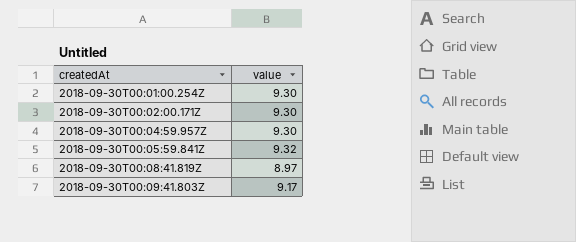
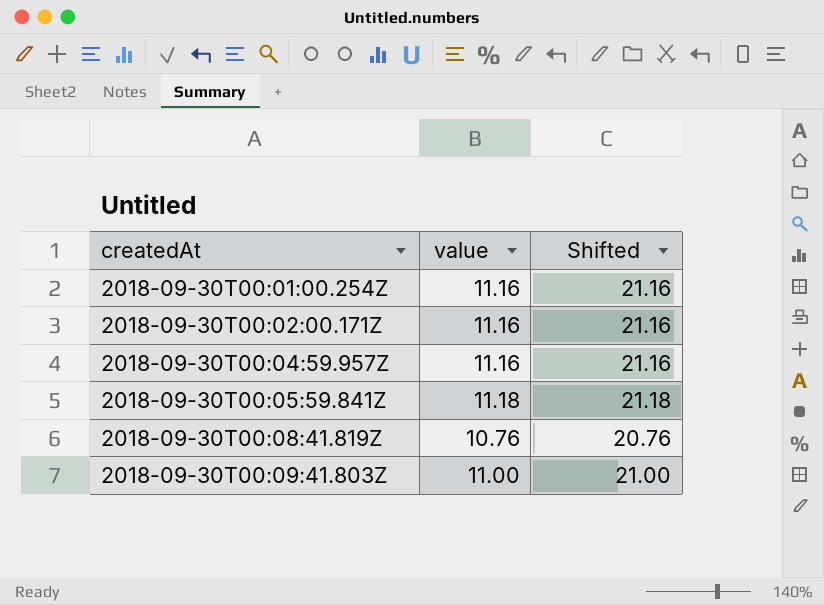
column Shifted | formula: none -> [value] + 10
2018-09-30T00:01:00.254Z | value: 9.30 -> 11.16
2018-09-30T00:02:00.171Z | value: 9.30 -> 11.16
2018-09-30T00:04:59.957Z | value: 9.30 -> 11.16
2018-09-30T00:05:59.841Z | value: 9.32 -> 11.18
2018-09-30T00:08:41.819Z | value: 8.97 -> 10.76
2018-09-30T00:09:41.803Z | value: 9.17 -> 11.00

